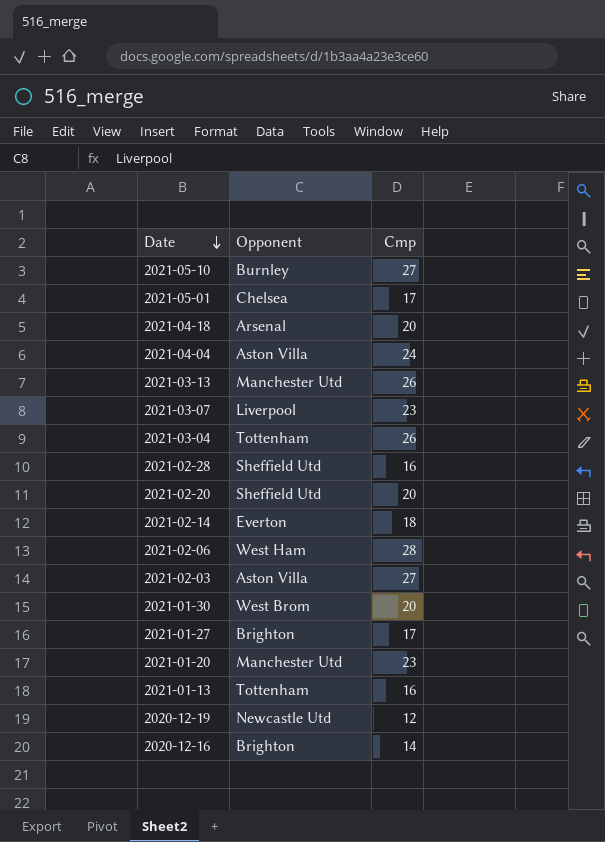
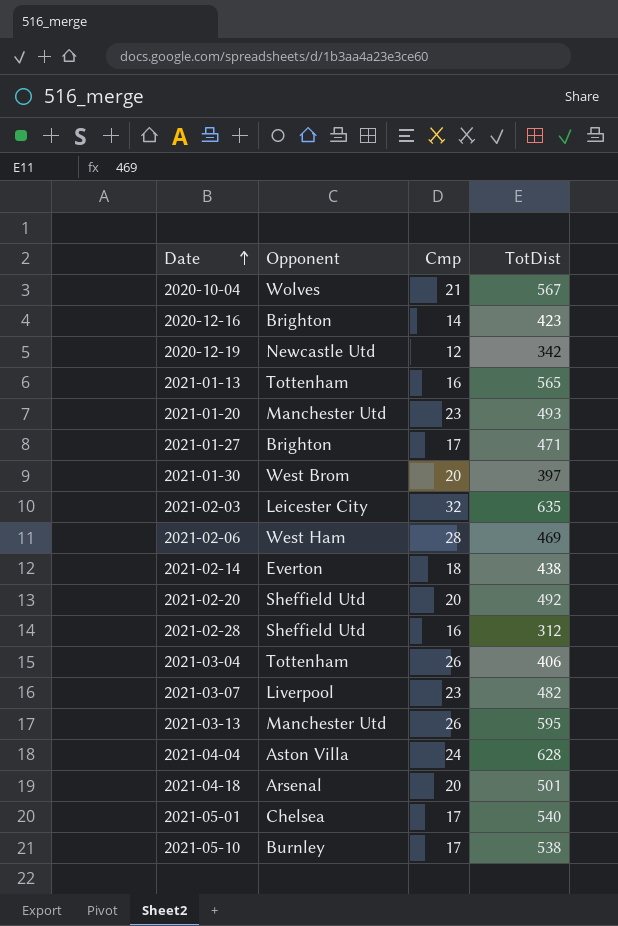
row order: Date descending -> Date ascending
column TotDist | position: none -> 4
row 2020-10-04: none -> Wolves | 21 | 567
2021-02-03 | Opponent: Aston Villa -> Leicester City
2021-02-03 | Cmp: 27 -> 32
2021-05-10 | Cmp: 27 -> 17

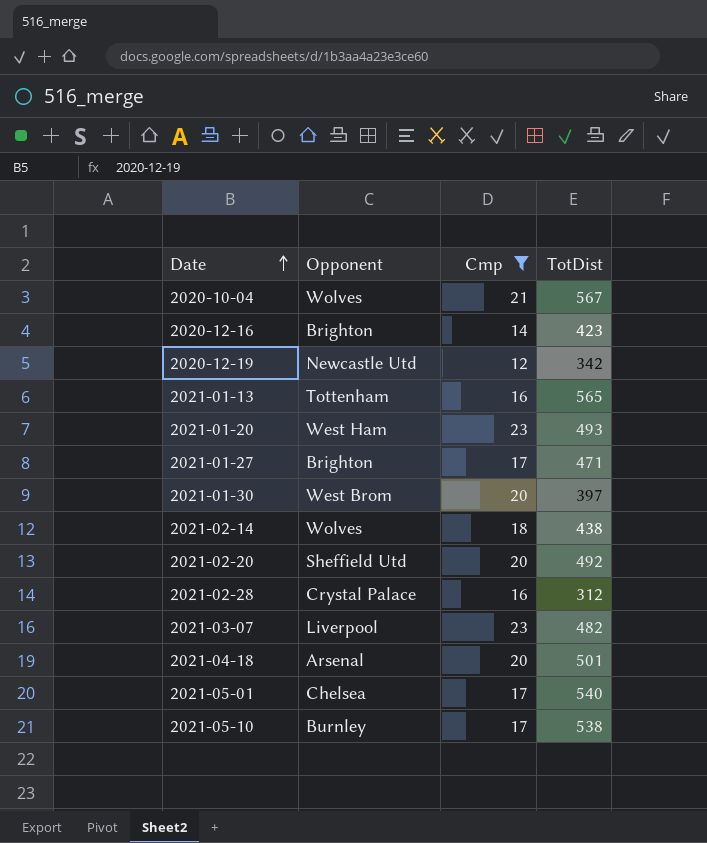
filter: none -> Cmp <= 23
2021-01-20 | Opponent: Manchester Utd -> West Ham
2021-02-14 | Opponent: Everton -> Wolves
2021-02-28 | Opponent: Sheffield Utd -> Crystal Palace

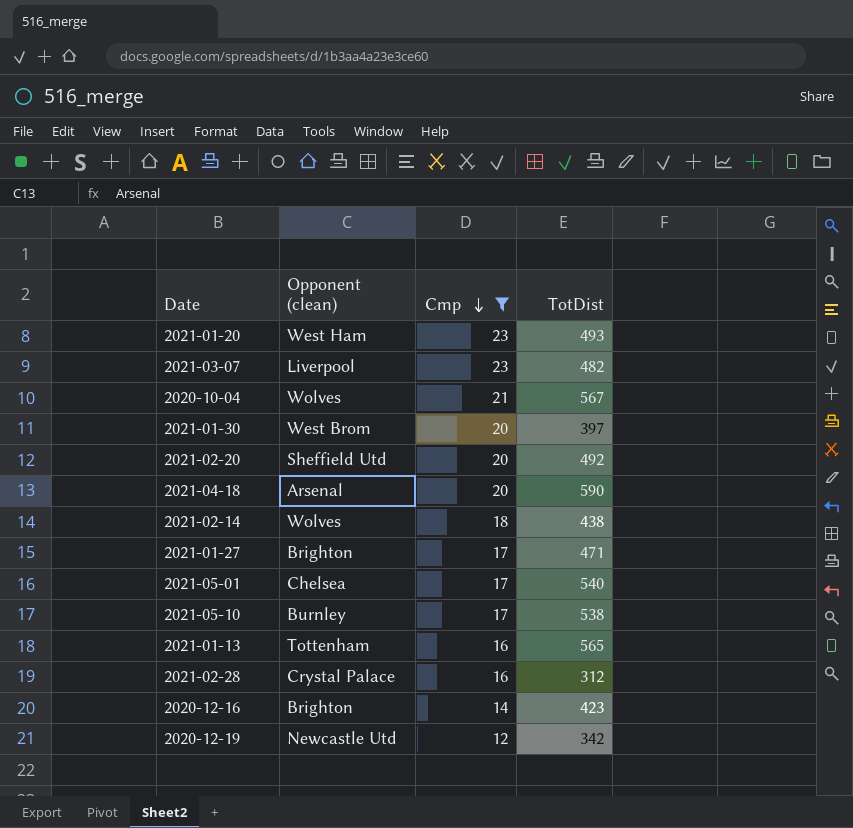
row order: Date ascending -> Cmp descending
column name: Opponent -> Opponent (clean)
2021-04-18 | TotDist: 501 -> 590

